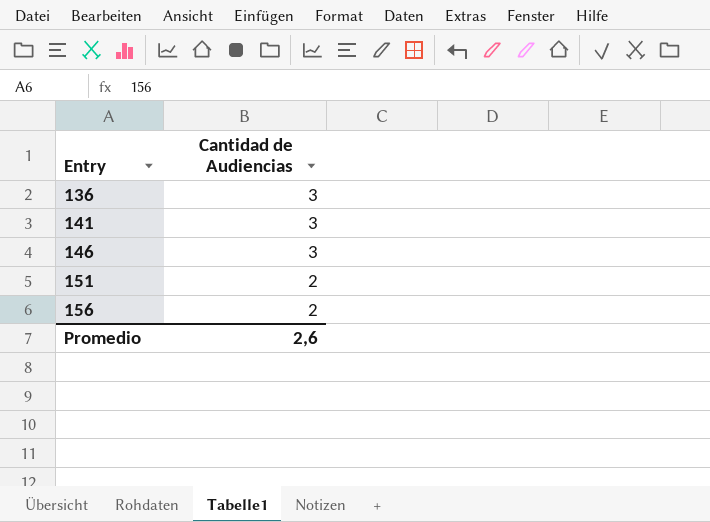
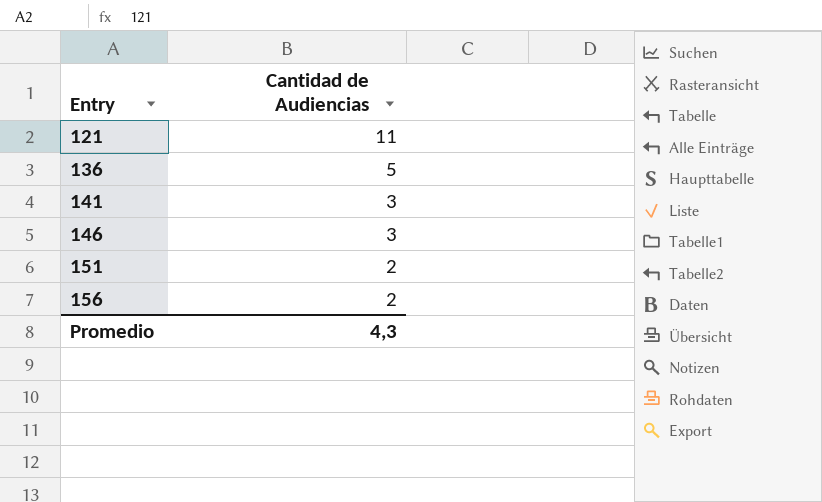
row 121: none -> 11
136 | Cantidad de Audiencias: 3 -> 5
Promedio | Cantidad de Audiencias: 2,6 -> 4,3

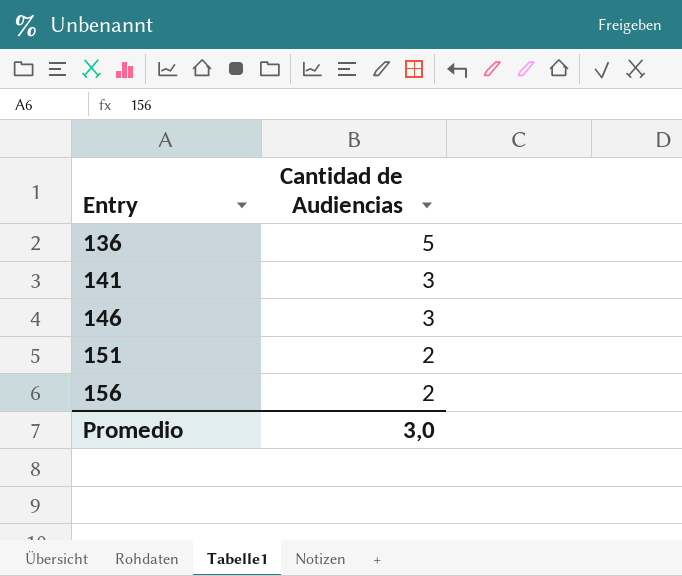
row 121: 11 -> none
Promedio | Cantidad de Audiencias: 4,3 -> 3,0

